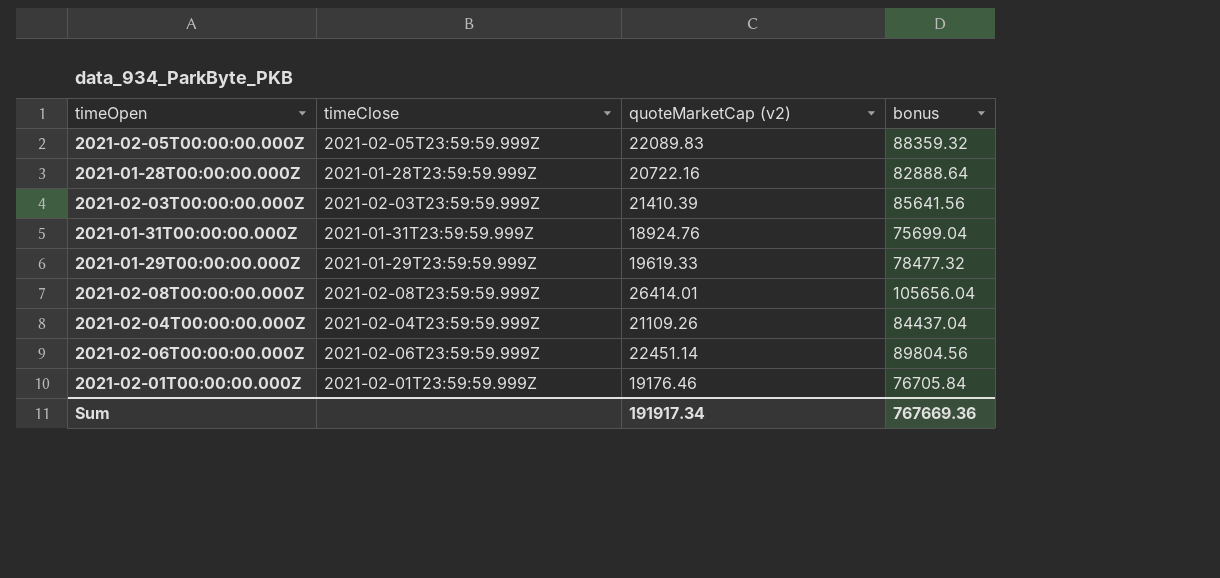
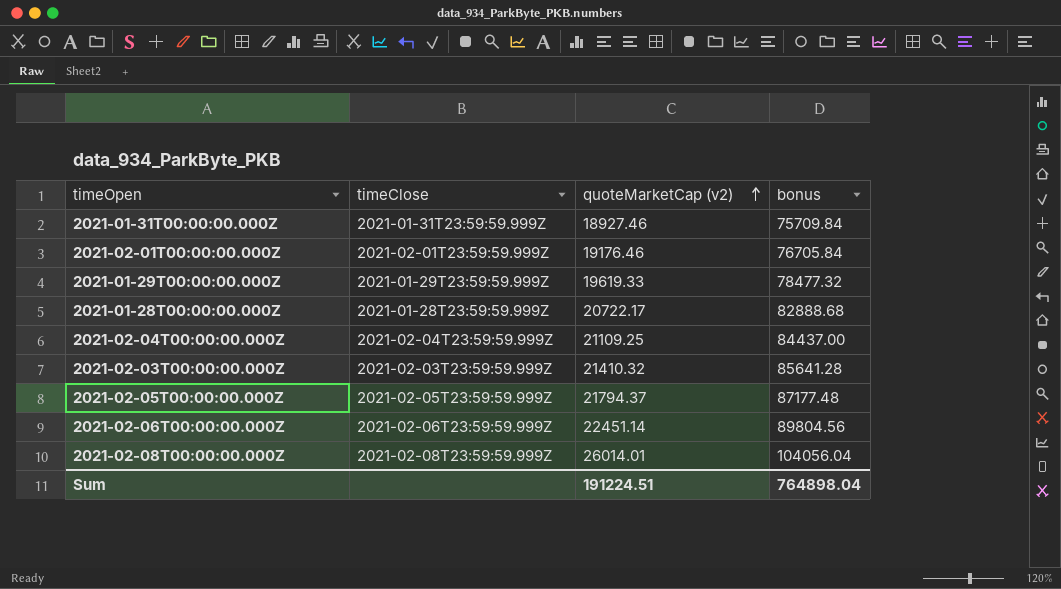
row order: none -> quoteMarketCap (v2) ascending
2021-01-31T00:00:00.000Z | quoteMarketCap (v2): 18924.76 -> 18927.46
2021-01-31T00:00:00.000Z | bonus: 75699.04 -> 75709.84
2021-01-28T00:00:00.000Z | quoteMarketCap (v2): 20722.16 -> 20722.17
2021-01-28T00:00:00.000Z | bonus: 82888.64 -> 82888.68
2021-02-04T00:00:00.000Z | quoteMarketCap (v2): 21109.26 -> 21109.25
2021-02-04T00:00:00.000Z | bonus: 84437.04 -> 84437.00
2021-02-03T00:00:00.000Z | quoteMarketCap (v2): 21410.39 -> 21410.32
2021-02-03T00:00:00.000Z | bonus: 85641.56 -> 85641.28
2021-02-05T00:00:00.000Z | quoteMarketCap (v2): 22089.83 -> 21794.37
2021-02-05T00:00:00.000Z | bonus: 88359.32 -> 87177.48
2021-02-08T00:00:00.000Z | quoteMarketCap (v2): 26414.01 -> 26014.01
2021-02-08T00:00:00.000Z | bonus: 105656.04 -> 104056.04
Sum | quoteMarketCap (v2): 191917.34 -> 191224.51
Sum | bonus: 767669.36 -> 764898.04

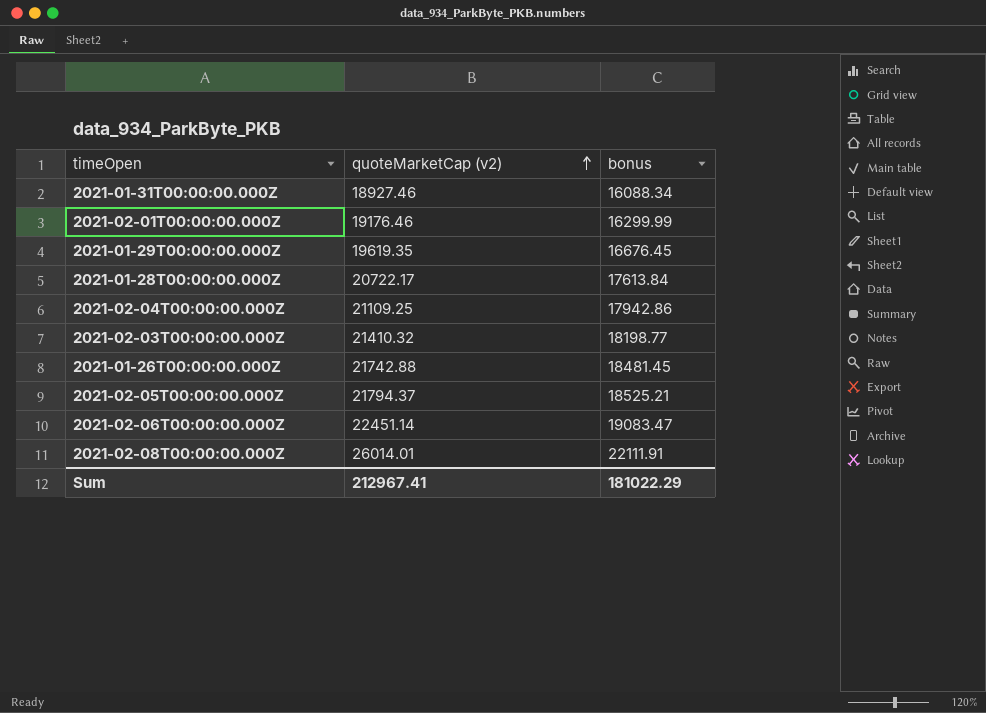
column timeClose | position: 2 -> none
column bonus | formula: [quoteMarketCap (v2)] * 4 -> [quoteMarketCap (v2)] * 0.85
2021-01-29T00:00:00.000Z | quoteMarketCap (v2): 19619.33 -> 19619.35
row 2021-01-26T00:00:00.000Z: none -> 21742.88 | 18481.45
Sum | quoteMarketCap (v2): 191224.51 -> 212967.41
Sum | bonus: 764898.04 -> 181022.29

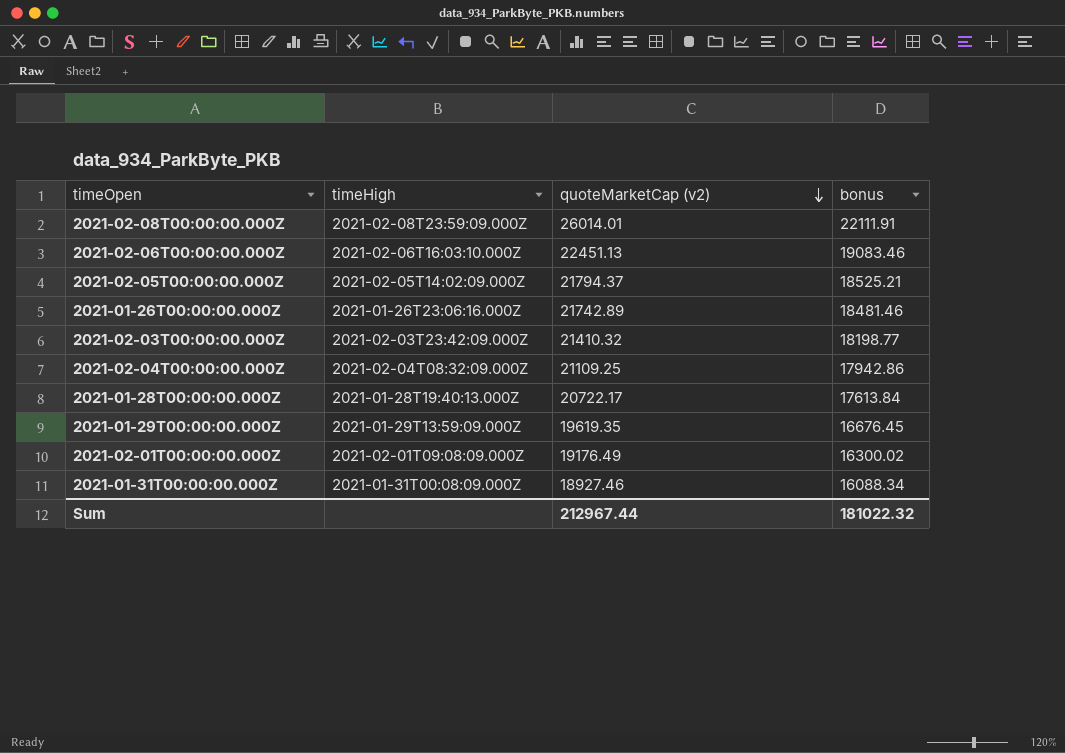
row order: quoteMarketCap (v2) ascending -> quoteMarketCap (v2) descending
column timeHigh | position: none -> 2
2021-02-06T00:00:00.000Z | quoteMarketCap (v2): 22451.14 -> 22451.13
2021-02-06T00:00:00.000Z | bonus: 19083.47 -> 19083.46
2021-01-26T00:00:00.000Z | quoteMarketCap (v2): 21742.88 -> 21742.89
2021-01-26T00:00:00.000Z | bonus: 18481.45 -> 18481.46
2021-02-01T00:00:00.000Z | quoteMarketCap (v2): 19176.46 -> 19176.49
2021-02-01T00:00:00.000Z | bonus: 16299.99 -> 16300.02
Sum | quoteMarketCap (v2): 212967.41 -> 212967.44
Sum | bonus: 181022.29 -> 181022.32

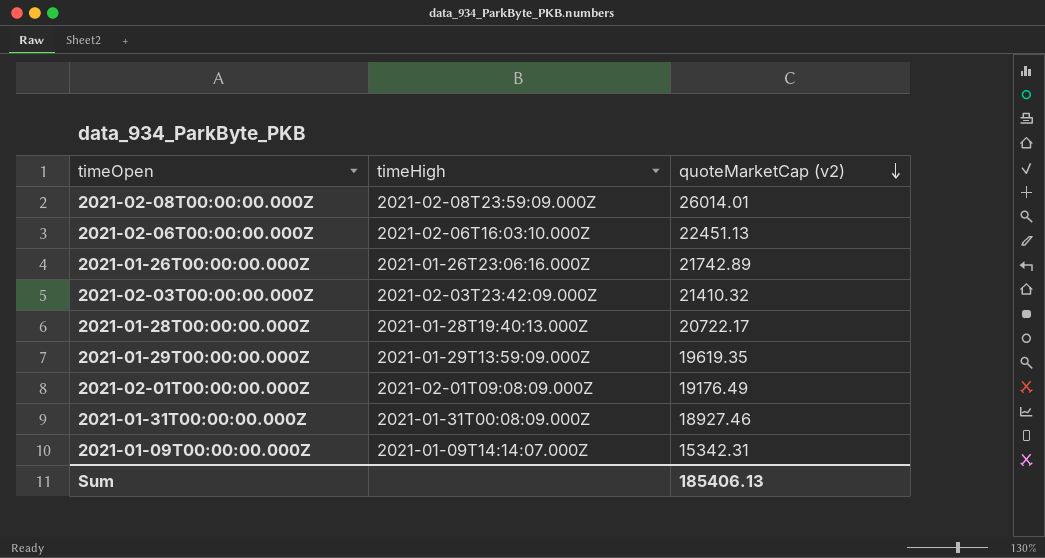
column bonus | formula: [quoteMarketCap (v2)] * 0.85 -> none
row 2021-02-05T00:00:00.000Z: 2021-02-05T14:02:09.000Z | 21794.37 | 18525.21 -> none
row 2021-02-04T00:00:00.000Z: 2021-02-04T08:32:09.000Z | 21109.25 | 17942.86 -> none
row 2021-01-09T00:00:00.000Z: none -> 2021-01-09T14:14:07.000Z | 15342.31
Sum | quoteMarketCap (v2): 212967.44 -> 185406.13

